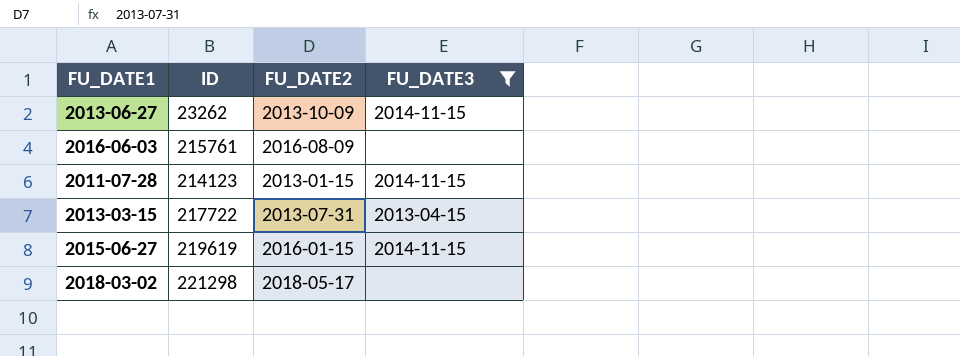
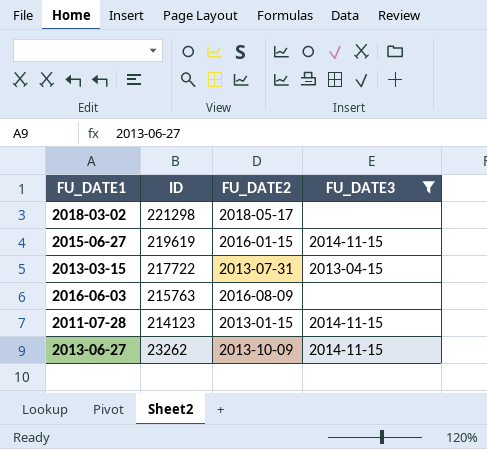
row order: none -> ID descending
2016-06-03 | ID: 215761 -> 215763

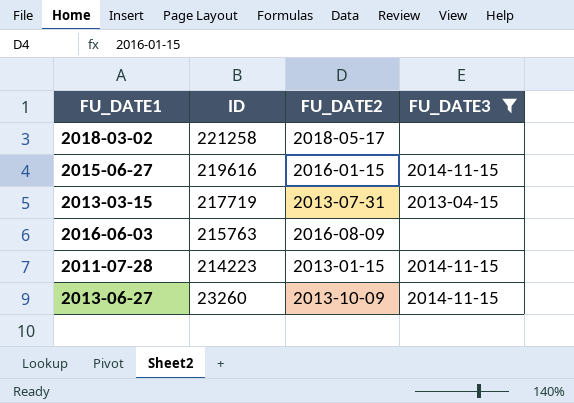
2018-03-02 | ID: 221298 -> 221258
2015-06-27 | ID: 219619 -> 219616
2013-03-15 | ID: 217722 -> 217719
2011-07-28 | ID: 214123 -> 214223
2013-06-27 | ID: 23262 -> 23260

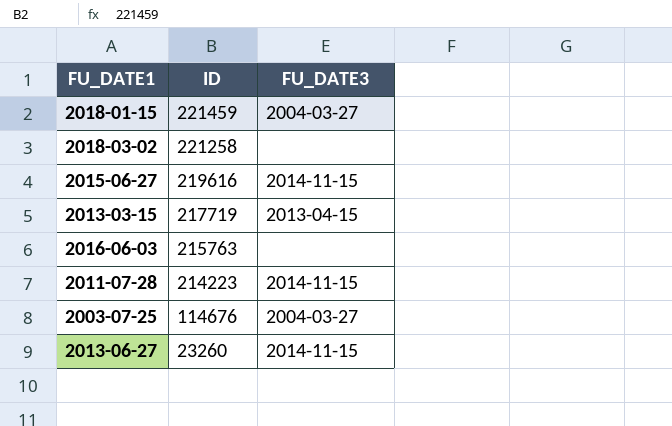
filter: FU_DATE3 != 2004-03-27 -> none
column FU_DATE2 | position: 3 -> none

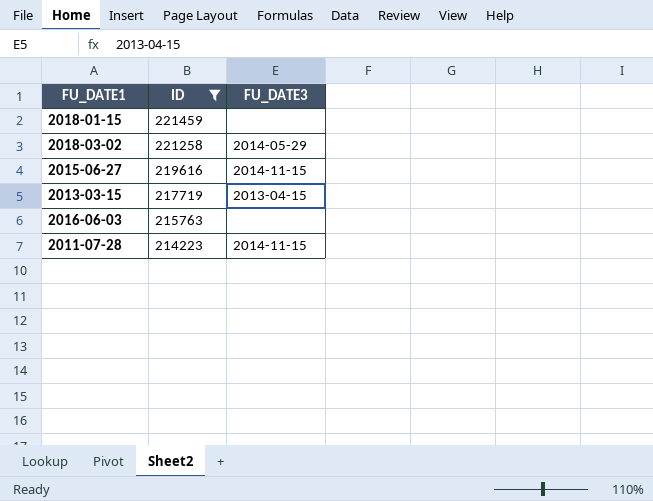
filter: none -> ID >= 214223
2018-01-15 | FU_DATE3: 2004-03-27 -> none
2018-03-02 | FU_DATE3: none -> 2014-05-29

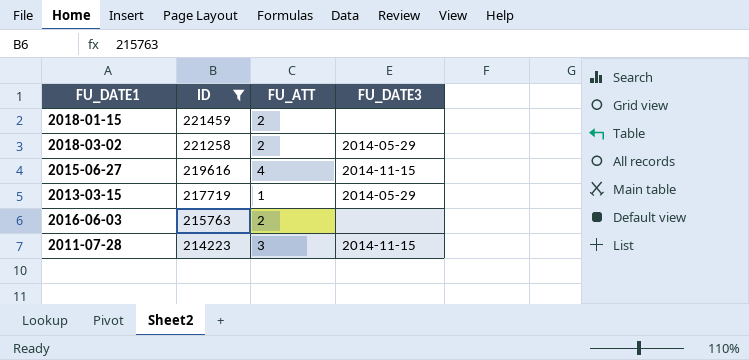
column FU_ATT | position: none -> 3
2013-03-15 | FU_DATE3: 2013-04-15 -> 2014-05-29

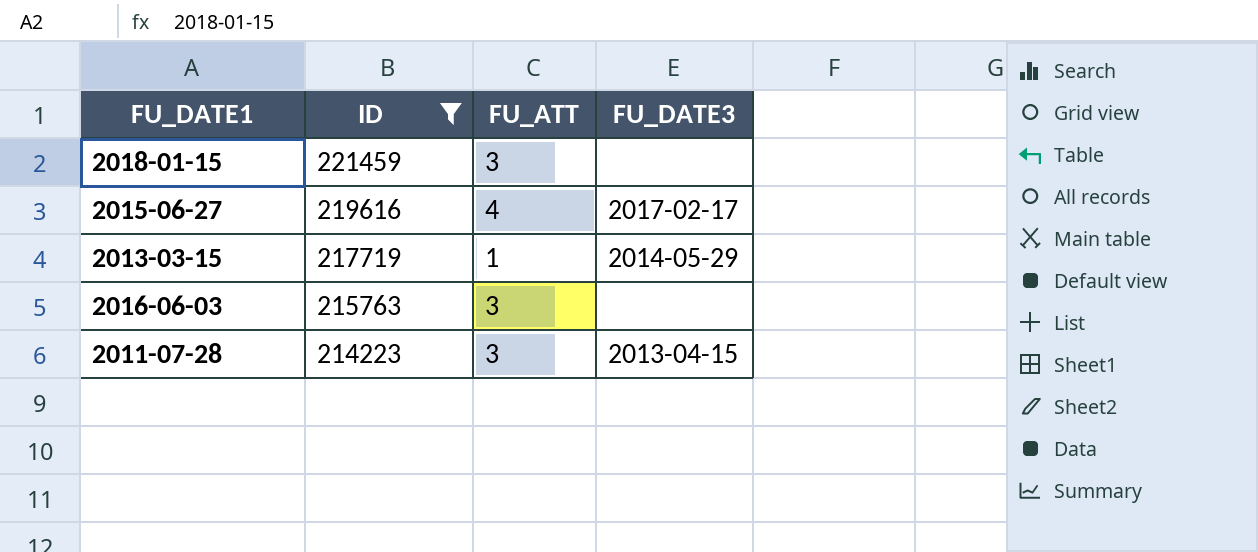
row 2018-03-02: 221258 | 2 | 2014-05-29 -> none
2018-01-15 | FU_ATT: 2 -> 3
2015-06-27 | FU_DATE3: 2014-11-15 -> 2017-02-17
2016-06-03 | FU_ATT: 2 -> 3
2011-07-28 | FU_DATE3: 2014-11-15 -> 2013-04-15

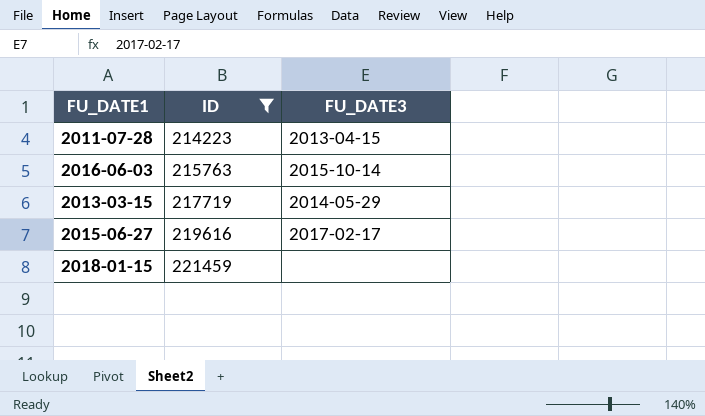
row order: ID descending -> ID ascending
column FU_ATT | position: 3 -> none
2016-06-03 | FU_DATE3: none -> 2015-10-14

